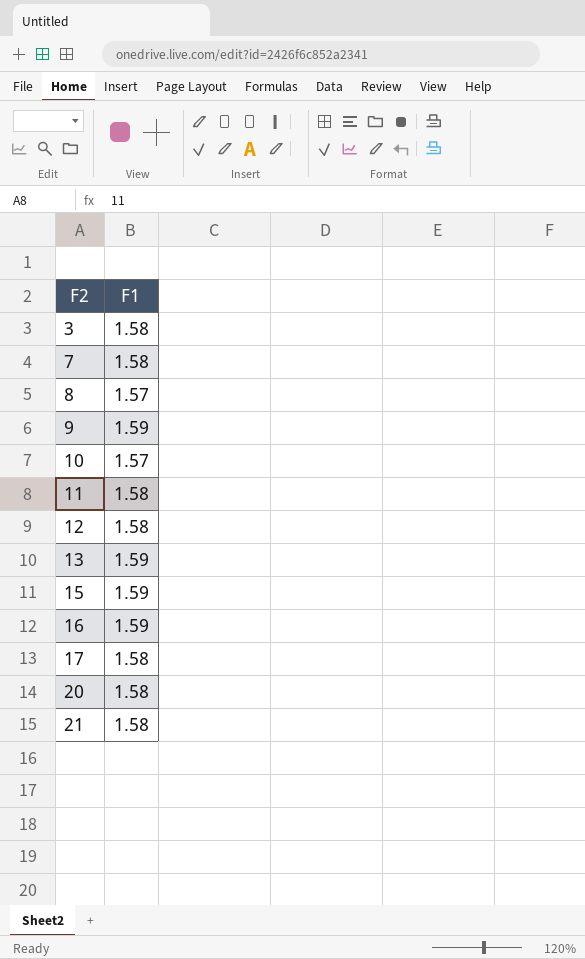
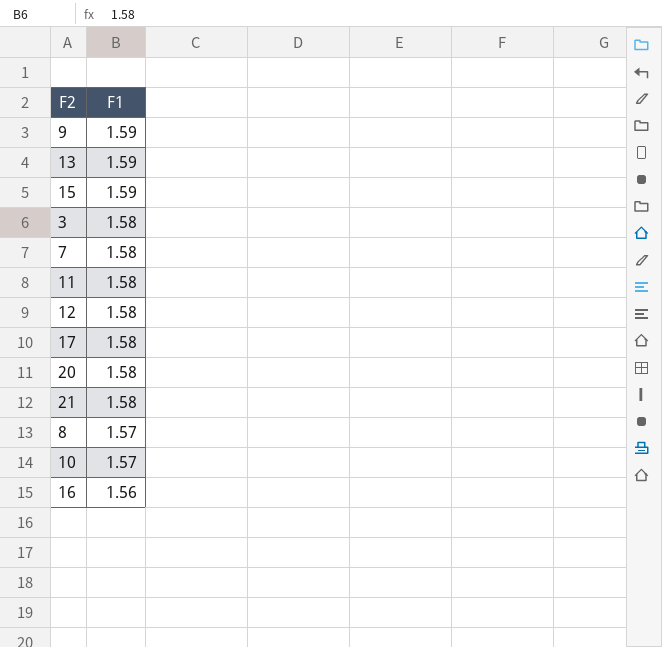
row order: F2 ascending -> F1 descending
16 | F1: 1.59 -> 1.56

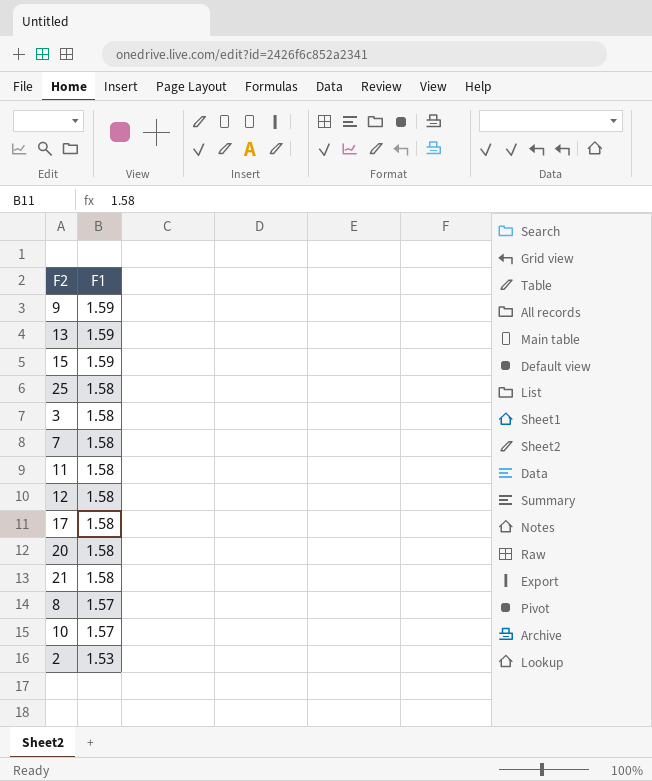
row 16: 1.56 -> none
row 25: none -> 1.58
row 2: none -> 1.53

